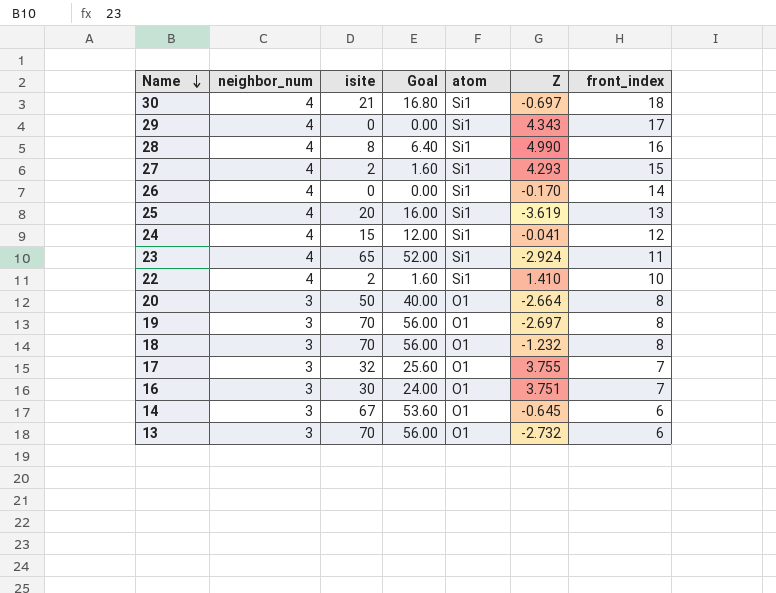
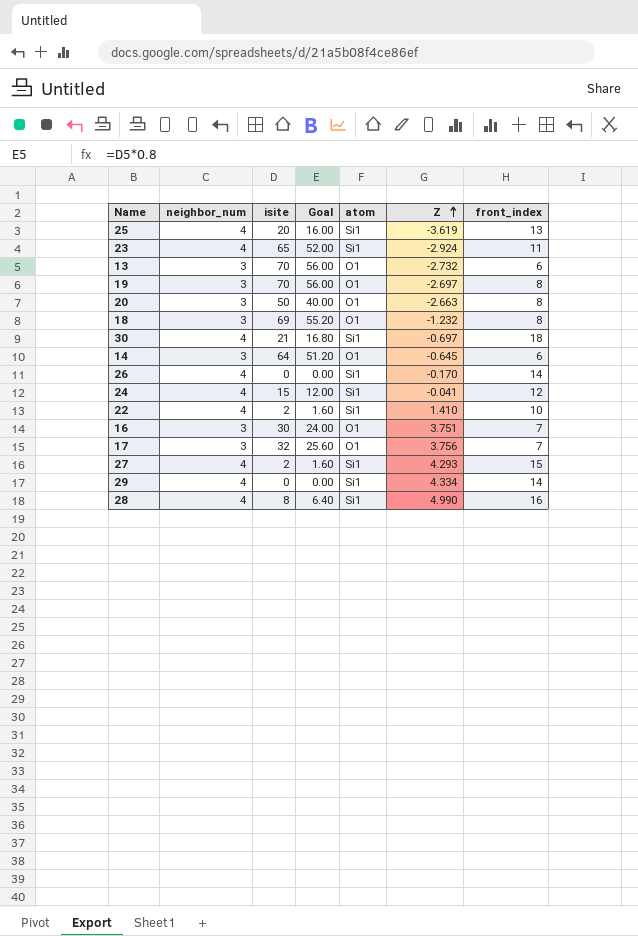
row order: Name descending -> Z ascending
20 | Z: -2.664 -> -2.663
18 | isite: 70 -> 69
18 | Goal: 56.00 -> 55.20
14 | isite: 67 -> 64
14 | Goal: 53.60 -> 51.20
17 | Z: 3.755 -> 3.756
29 | Z: 4.343 -> 4.334
29 | front_index: 17 -> 14

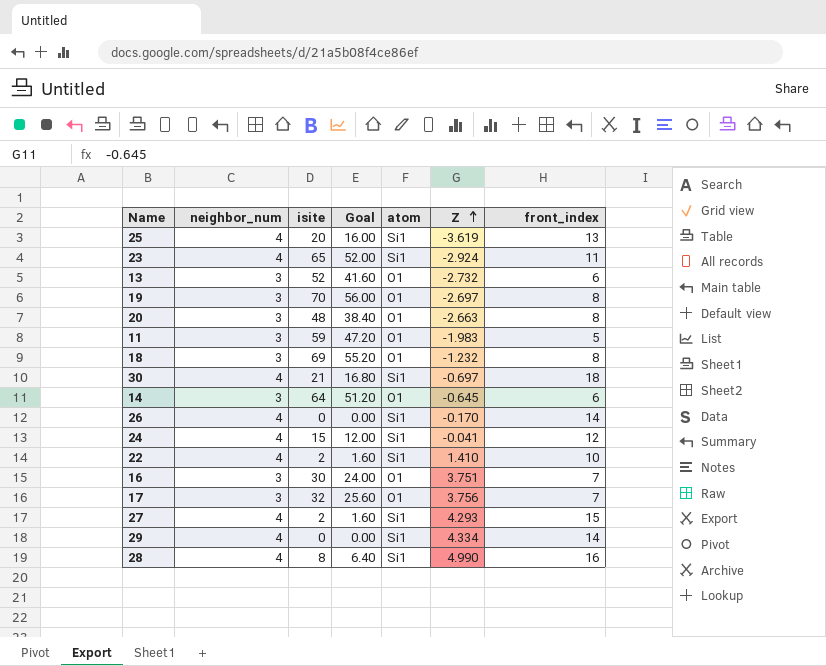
13 | isite: 70 -> 52
13 | Goal: 56.00 -> 41.60
20 | isite: 50 -> 48
20 | Goal: 40.00 -> 38.40
row 11: none -> 3 | 59 | 47.20 | O1 | -1.983 | 5

